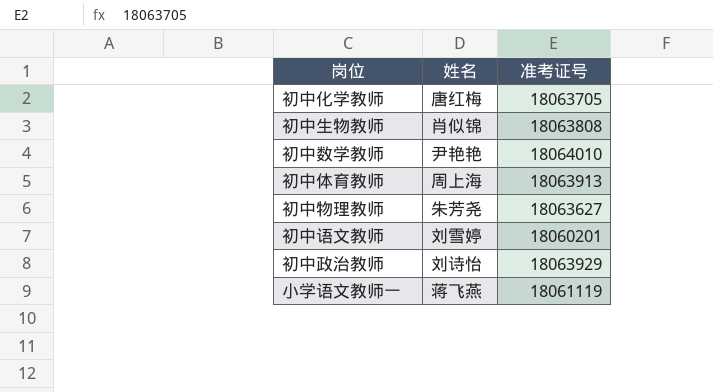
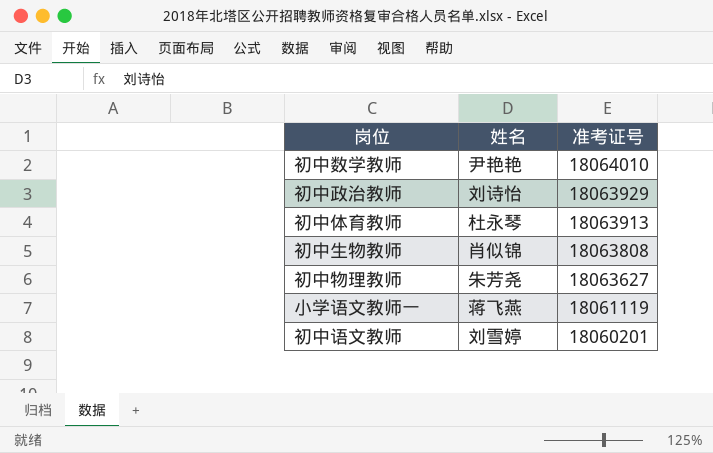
row order: none -> 准考证号 descending
row 初中化学教师: 唐红梅 | 18063705 -> none
初中体育教师 | 姓名: 周上海 -> 杜永琴

